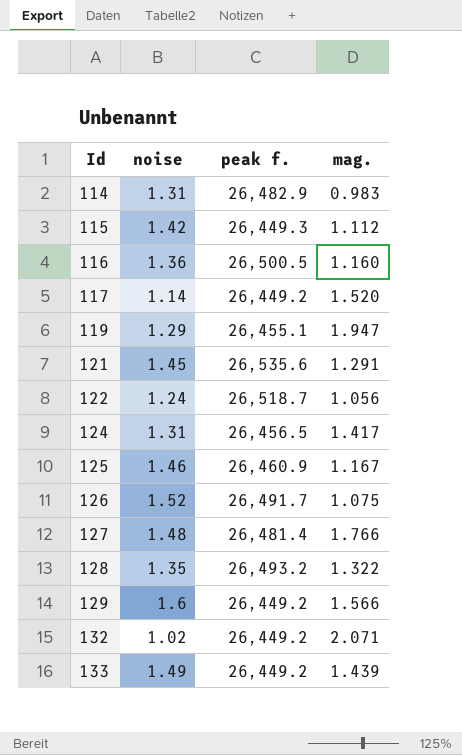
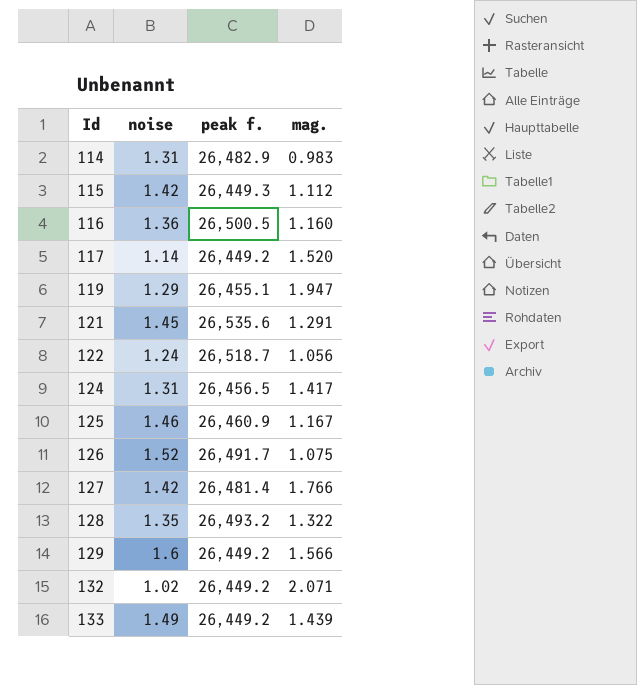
127 | noise: 1.48 -> 1.42

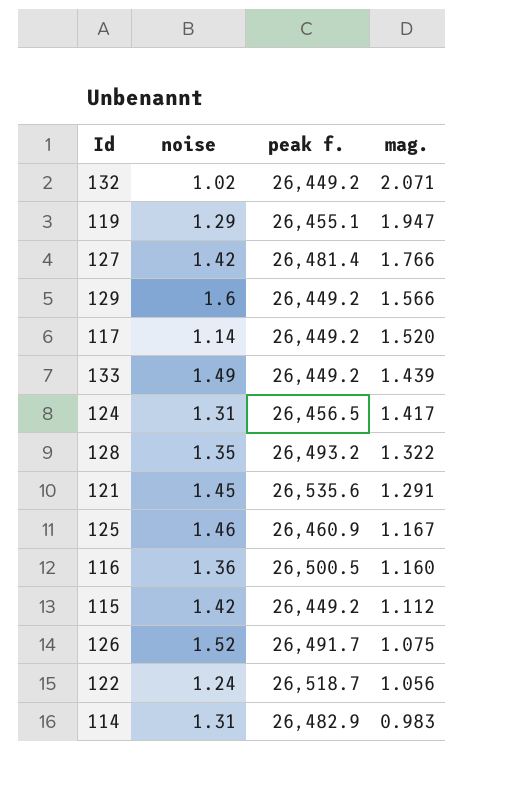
row order: Id ascending -> mag. descending
115 | peak f.: 26,449.3 -> 26,449.2

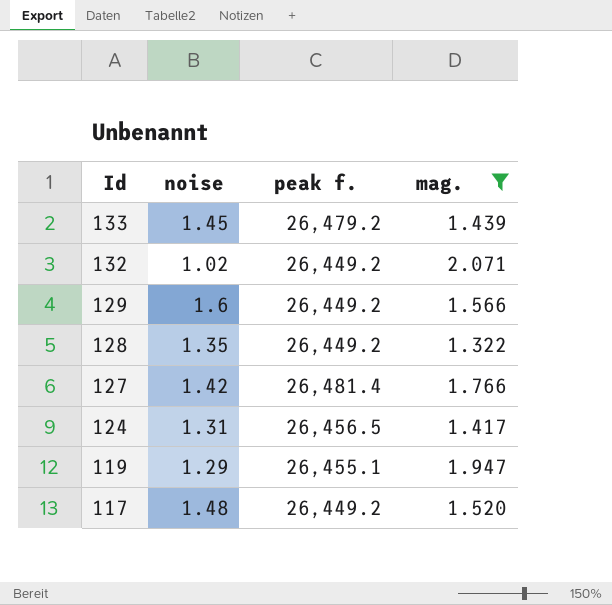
filter: none -> mag. >= 1.322
row order: mag. descending -> Id descending
133 | noise: 1.49 -> 1.45
133 | peak f.: 26,449.2 -> 26,479.2
128 | peak f.: 26,493.2 -> 26,449.2
117 | noise: 1.14 -> 1.48

